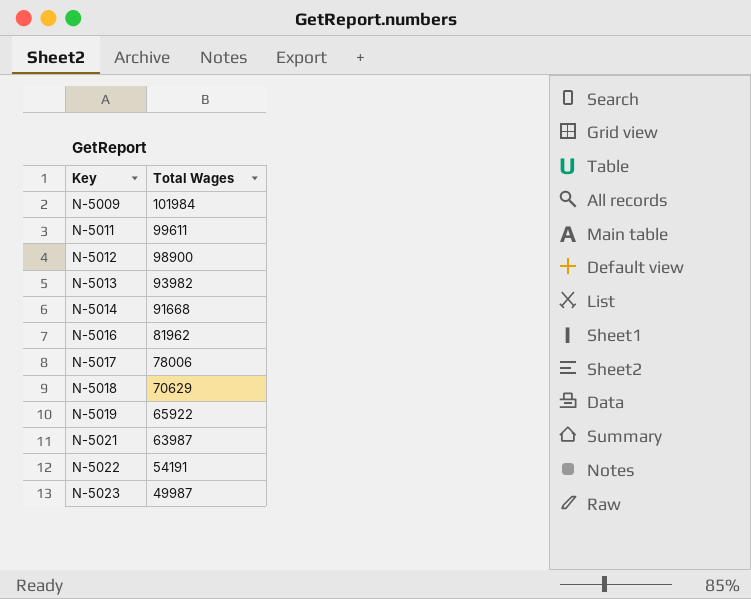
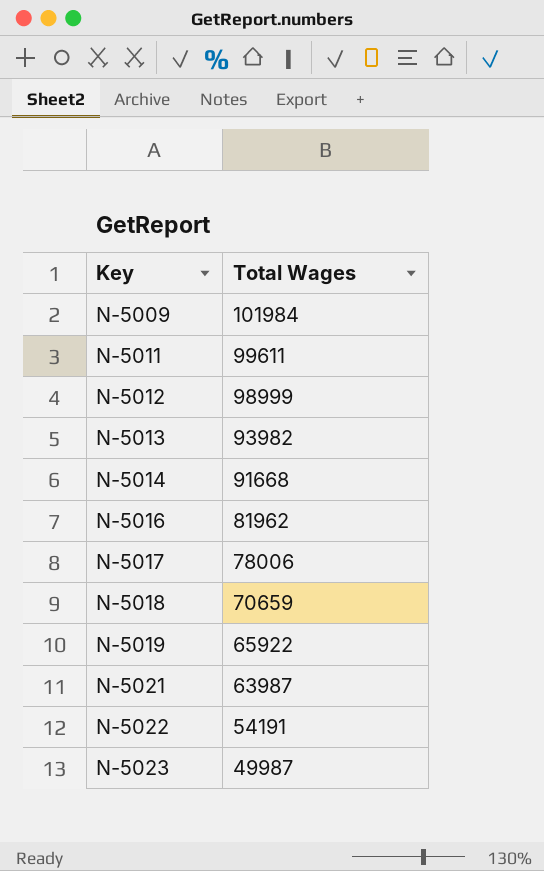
N-5012 | Total Wages: 98900 -> 98999
N-5018 | Total Wages: 70629 -> 70659

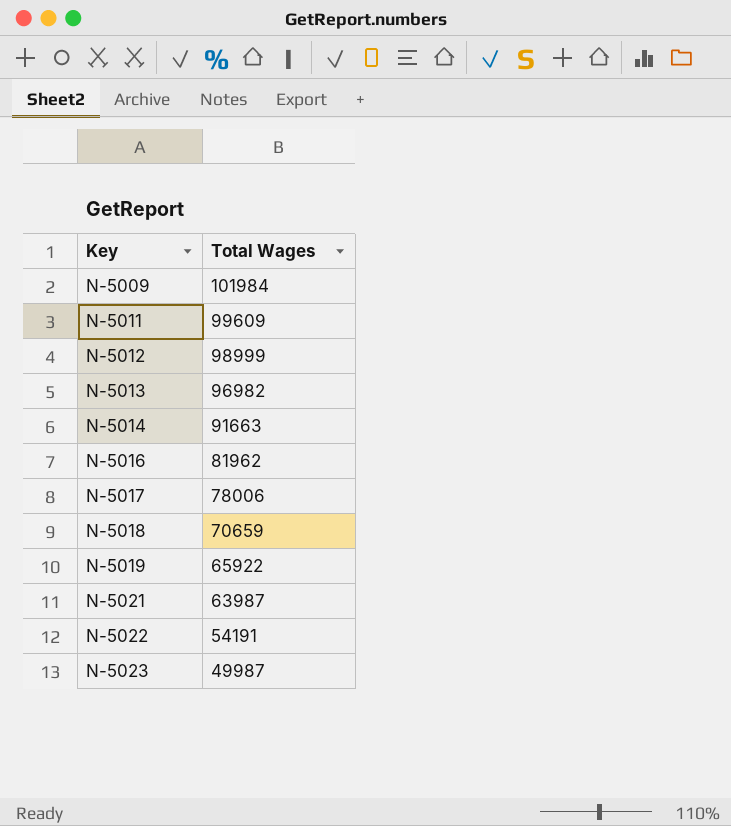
N-5011 | Total Wages: 99611 -> 99609
N-5013 | Total Wages: 93982 -> 96982
N-5014 | Total Wages: 91668 -> 91663

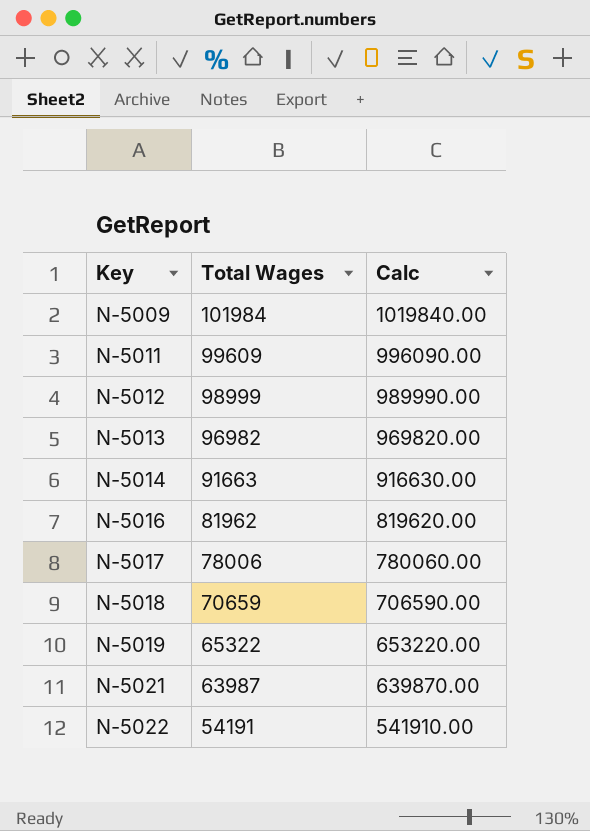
column Calc | formula: none -> [Total Wages] * 10
row N-5023: 49987 -> none
N-5019 | Total Wages: 65922 -> 65322

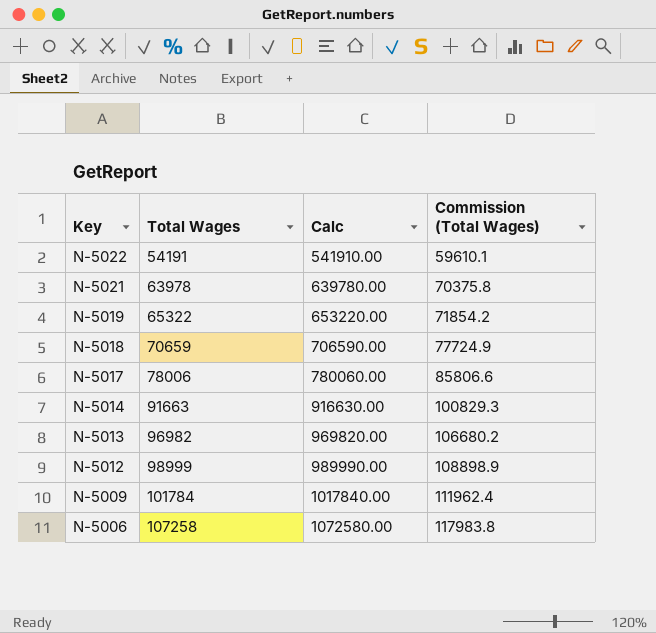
row order: Key ascending -> Key descending
column Commission (Total Wages) | formula: none -> [Total Wages] * 1.1
row N-5011: 99609 | 996090.00 -> none
row N-5016: 81962 | 819620.00 -> none
N-5021 | Total Wages: 63987 -> 63978
N-5021 | Calc: 639870.00 -> 639780.00
N-5009 | Total Wages: 101984 -> 101784
N-5009 | Calc: 1019840.00 -> 1017840.00
row N-5006: none -> 107258 | 1072580.00 | 117983.8

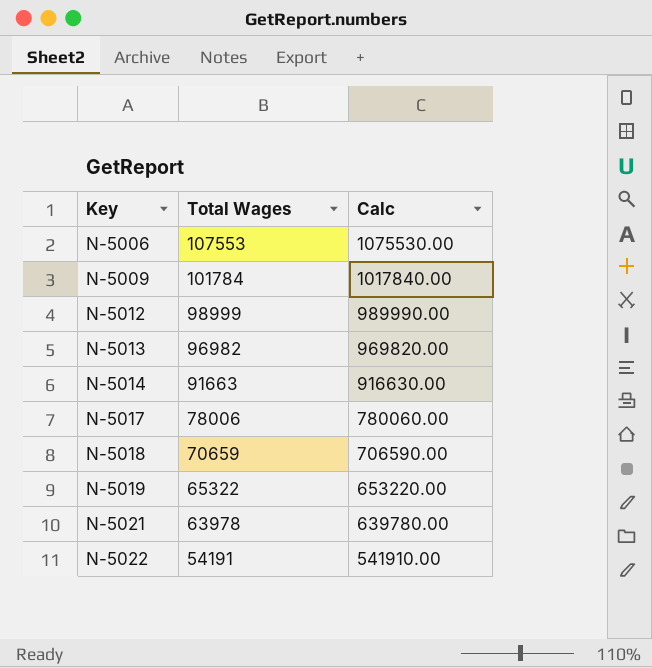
row order: Key descending -> Key ascending
column Commission (Total Wages) | formula: [Total Wages] * 1.1 -> none
N-5006 | Total Wages: 107258 -> 107553
N-5006 | Calc: 1072580.00 -> 1075530.00

